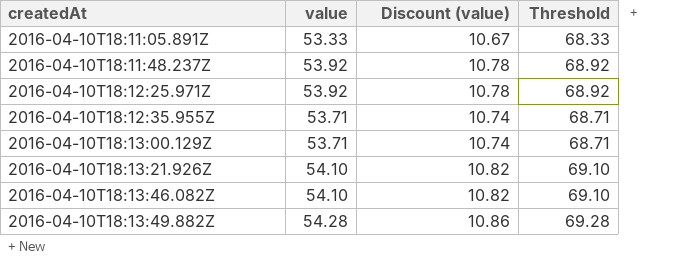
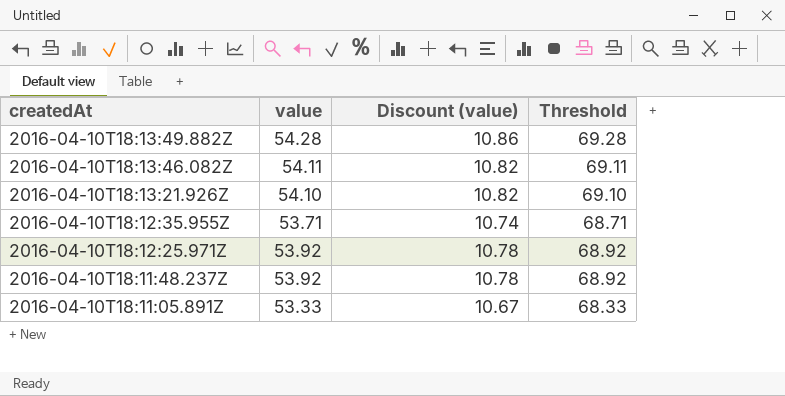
row order: createdAt ascending -> createdAt descending
row 2016-04-10T18:13:00.129Z: 53.71 | 10.74 | 68.71 -> none
2016-04-10T18:13:46.082Z | value: 54.10 -> 54.11
2016-04-10T18:13:46.082Z | Threshold: 69.10 -> 69.11

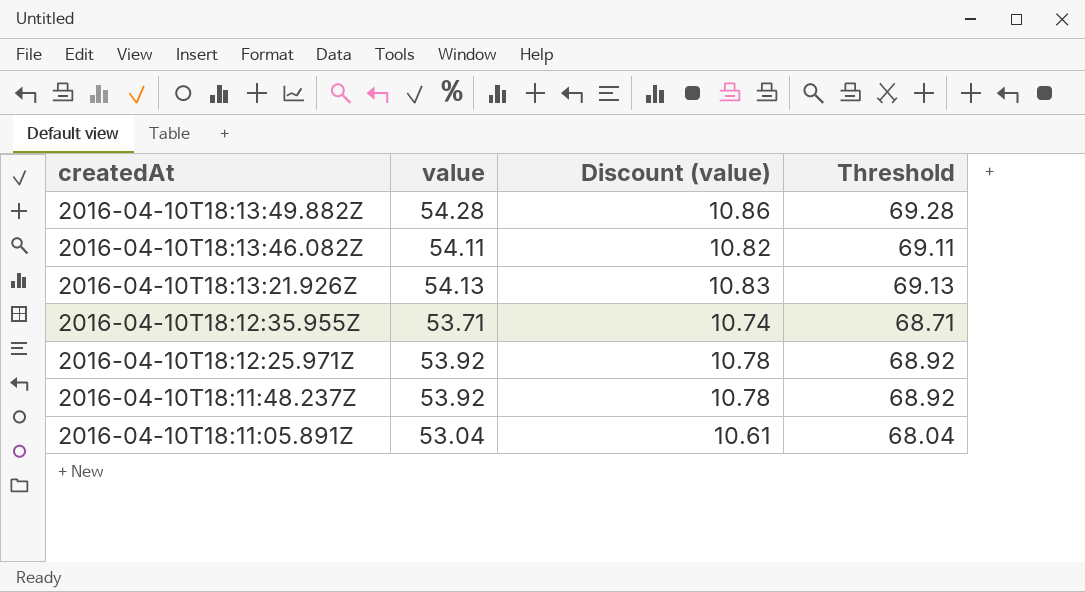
2016-04-10T18:13:21.926Z | value: 54.10 -> 54.13
2016-04-10T18:13:21.926Z | Discount (value): 10.82 -> 10.83
2016-04-10T18:13:21.926Z | Threshold: 69.10 -> 69.13
2016-04-10T18:11:05.891Z | value: 53.33 -> 53.04
2016-04-10T18:11:05.891Z | Discount (value): 10.67 -> 10.61
2016-04-10T18:11:05.891Z | Threshold: 68.33 -> 68.04

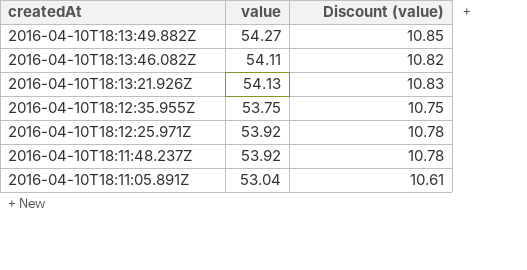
column Threshold | formula: [value] + 15 -> none
2016-04-10T18:13:49.882Z | value: 54.28 -> 54.27
2016-04-10T18:13:49.882Z | Discount (value): 10.86 -> 10.85
2016-04-10T18:12:35.955Z | value: 53.71 -> 53.75
2016-04-10T18:12:35.955Z | Discount (value): 10.74 -> 10.75

